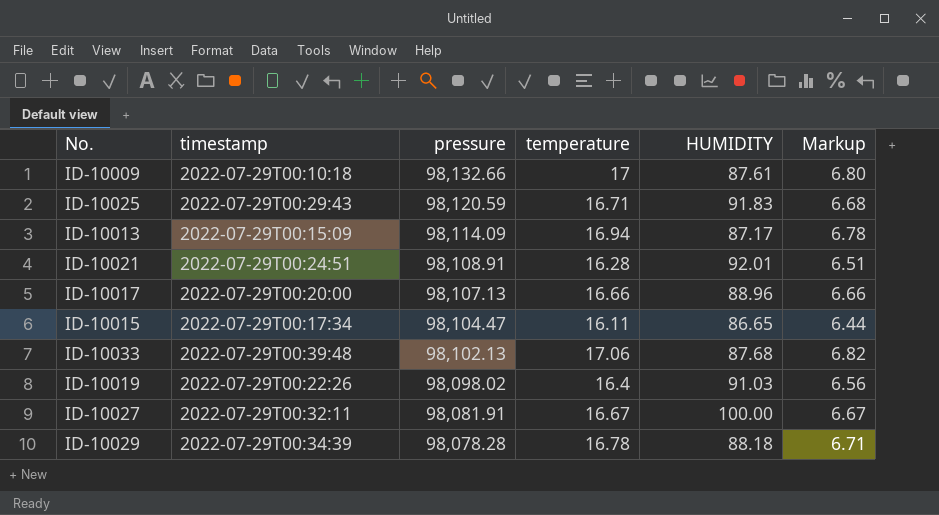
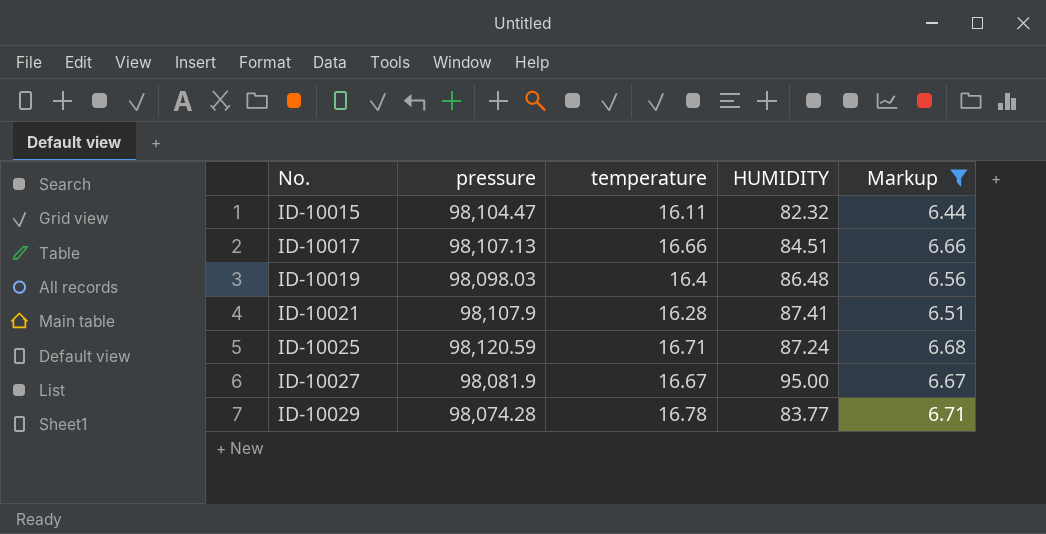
filter: none -> Markup <= 6.71
row order: pressure descending -> No. ascending
column timestamp | position: 2 -> none
ID-10015 | HUMIDITY: 86.65 -> 82.32
ID-10017 | HUMIDITY: 88.96 -> 84.51
ID-10019 | pressure: 98,098.02 -> 98,098.03
ID-10019 | HUMIDITY: 91.03 -> 86.48
ID-10021 | pressure: 98,108.91 -> 98,107.9
ID-10021 | HUMIDITY: 92.01 -> 87.41
ID-10025 | HUMIDITY: 91.83 -> 87.24
ID-10027 | pressure: 98,081.91 -> 98,081.9
ID-10027 | HUMIDITY: 100.00 -> 95.00
ID-10029 | pressure: 98,078.28 -> 98,074.28
ID-10029 | HUMIDITY: 88.18 -> 83.77

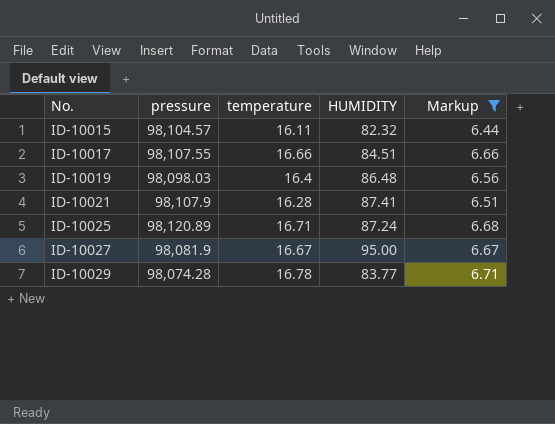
ID-10015 | pressure: 98,104.47 -> 98,104.57
ID-10017 | pressure: 98,107.13 -> 98,107.55
ID-10025 | pressure: 98,120.59 -> 98,120.89

